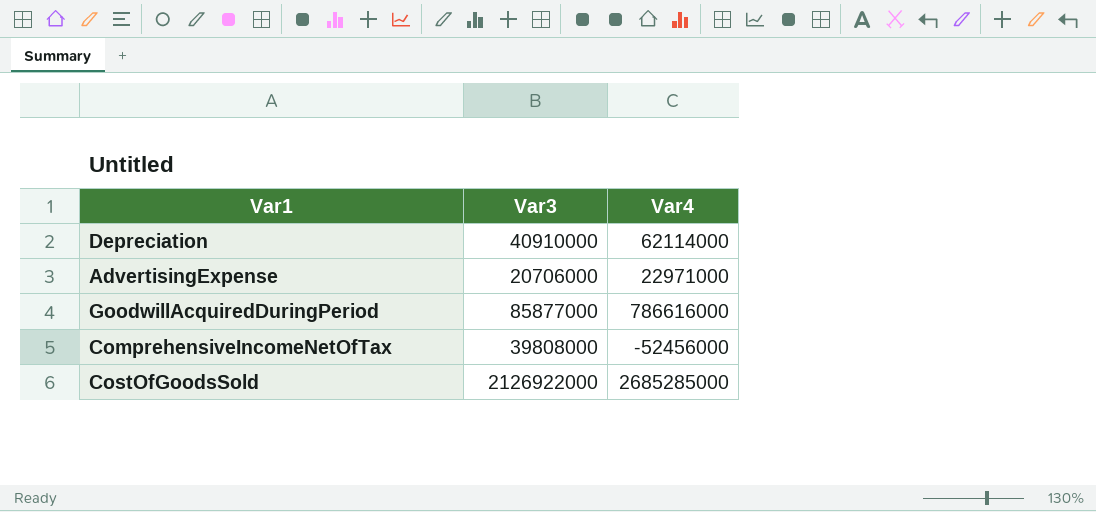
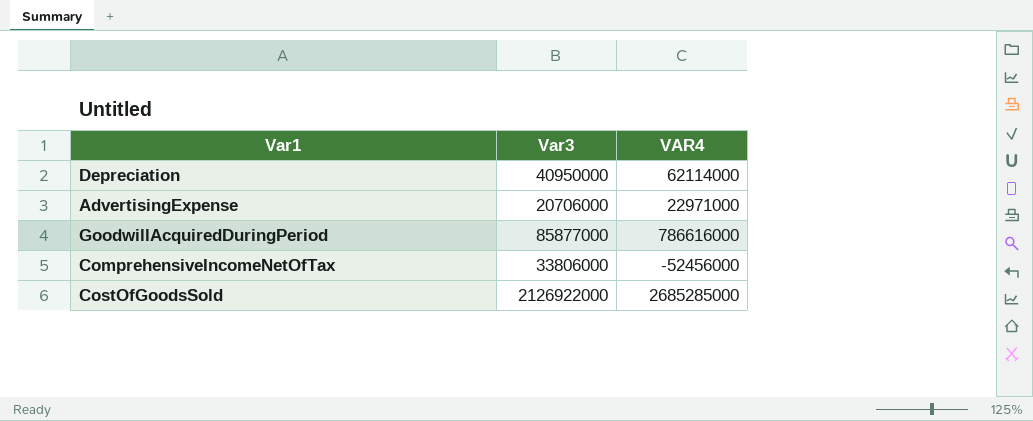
column name: Var4 -> VAR4
Depreciation | Var3: 40910000 -> 40950000
ComprehensiveIncomeNetOfTax | Var3: 39808000 -> 33806000

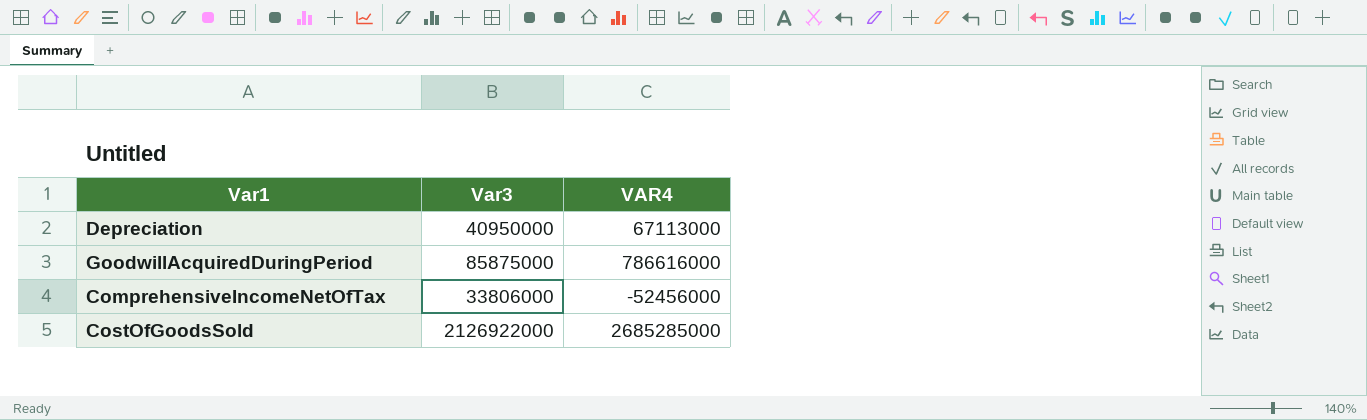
row AdvertisingExpense: 20706000 | 22971000 -> none
Depreciation | VAR4: 62114000 -> 67113000
GoodwillAcquiredDuringPeriod | Var3: 85877000 -> 85875000

